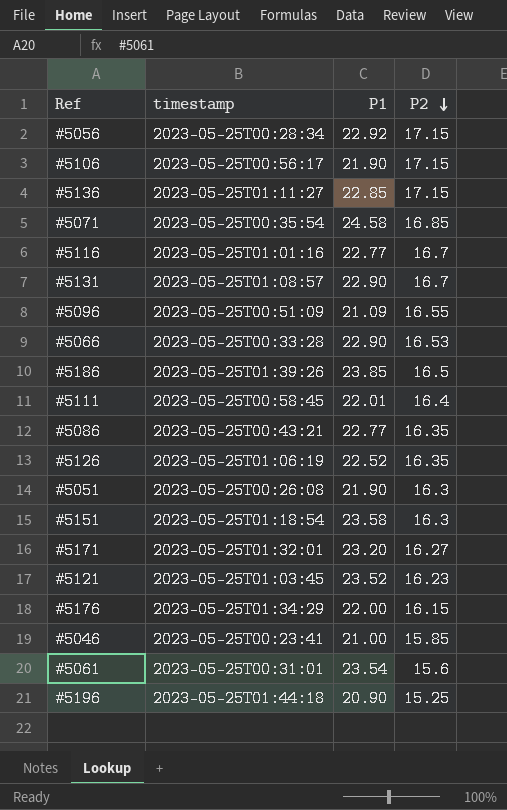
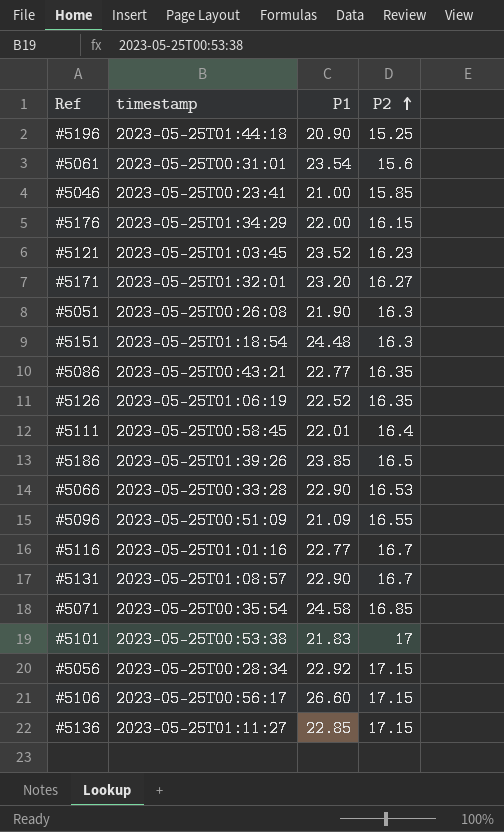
row order: P2 descending -> P2 ascending
#5151 | P1: 23.58 -> 24.48
row #5101: none -> 2023-05-25T00:53:38 | 21.83 | 17
#5106 | P1: 21.90 -> 26.60

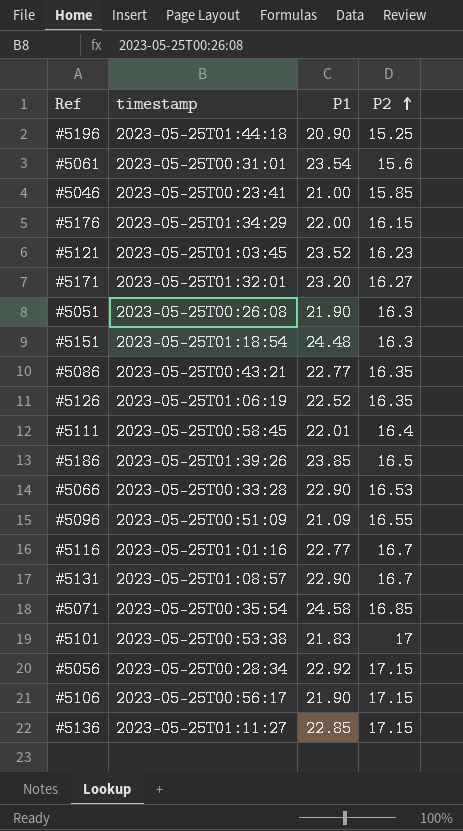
#5106 | P1: 26.60 -> 21.90

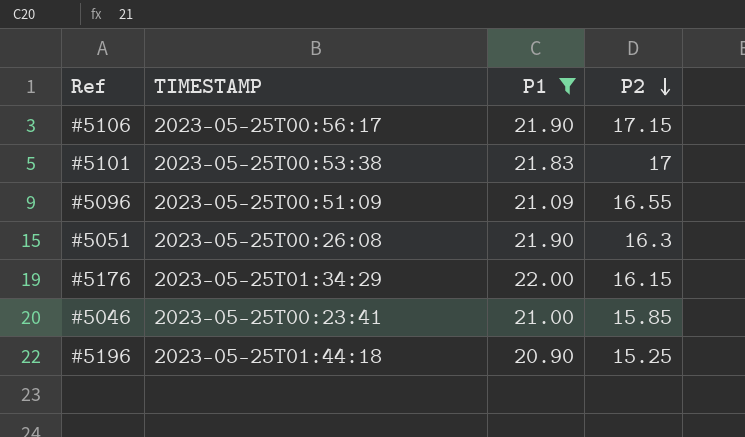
filter: none -> P1 <= 22.00
row order: P2 ascending -> P2 descending
column name: timestamp -> TIMESTAMP

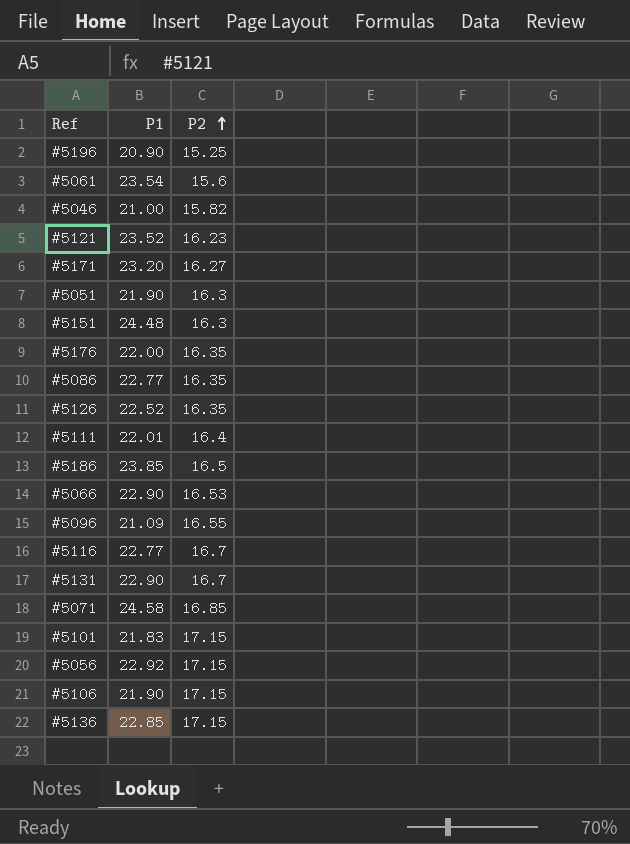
filter: P1 <= 22.00 -> none
row order: P2 descending -> P2 ascending
column TIMESTAMP | position: 2 -> none
#5046 | P2: 15.85 -> 15.82
#5176 | P2: 16.15 -> 16.35
#5101 | P2: 17 -> 17.15

